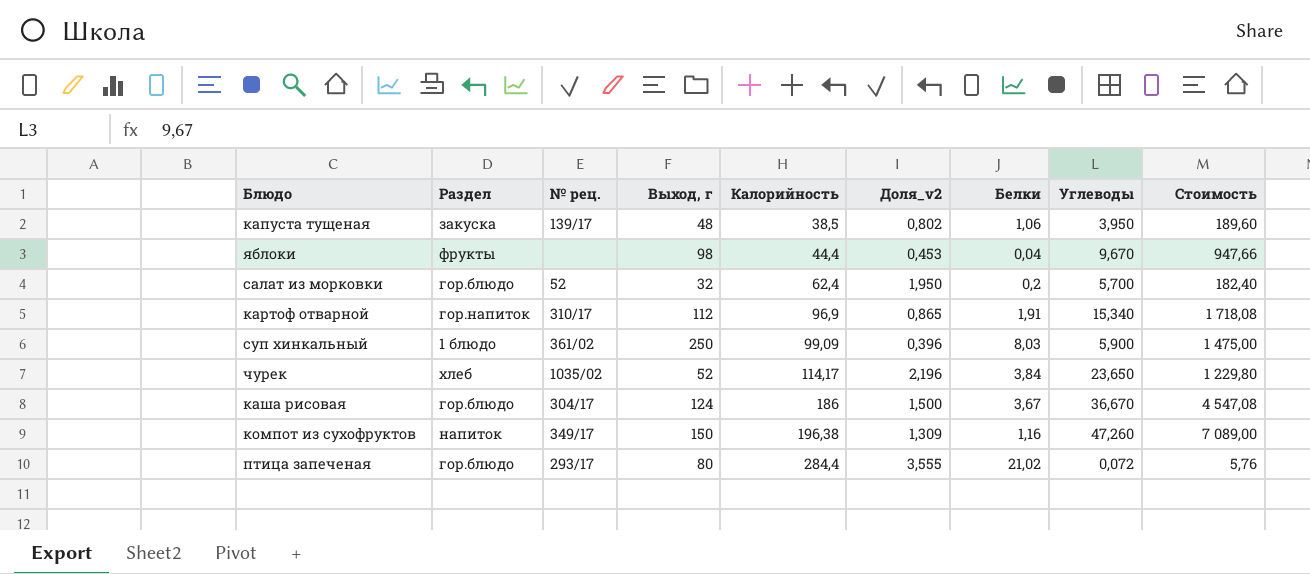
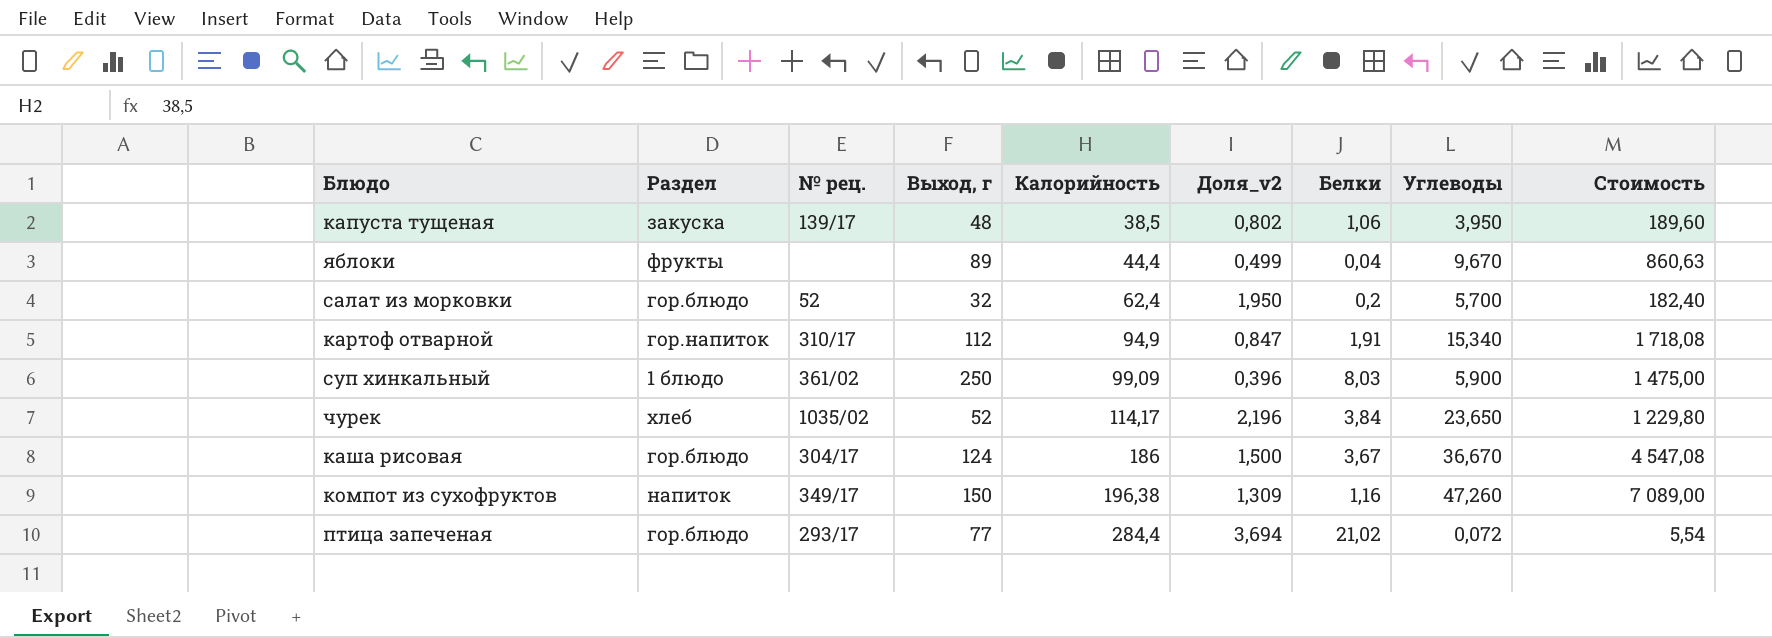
яблоки | Выход, г: 98 -> 89
яблоки | Доля_v2: 0,453 -> 0,499
яблоки | Стоимость: 947,66 -> 860,63
картоф отварной | Калорийность: 96,9 -> 94,9
картоф отварной | Доля_v2: 0,865 -> 0,847
птица запеченая | Выход, г: 80 -> 77
птица запеченая | Доля_v2: 3,555 -> 3,694
птица запеченая | Стоимость: 5,76 -> 5,54

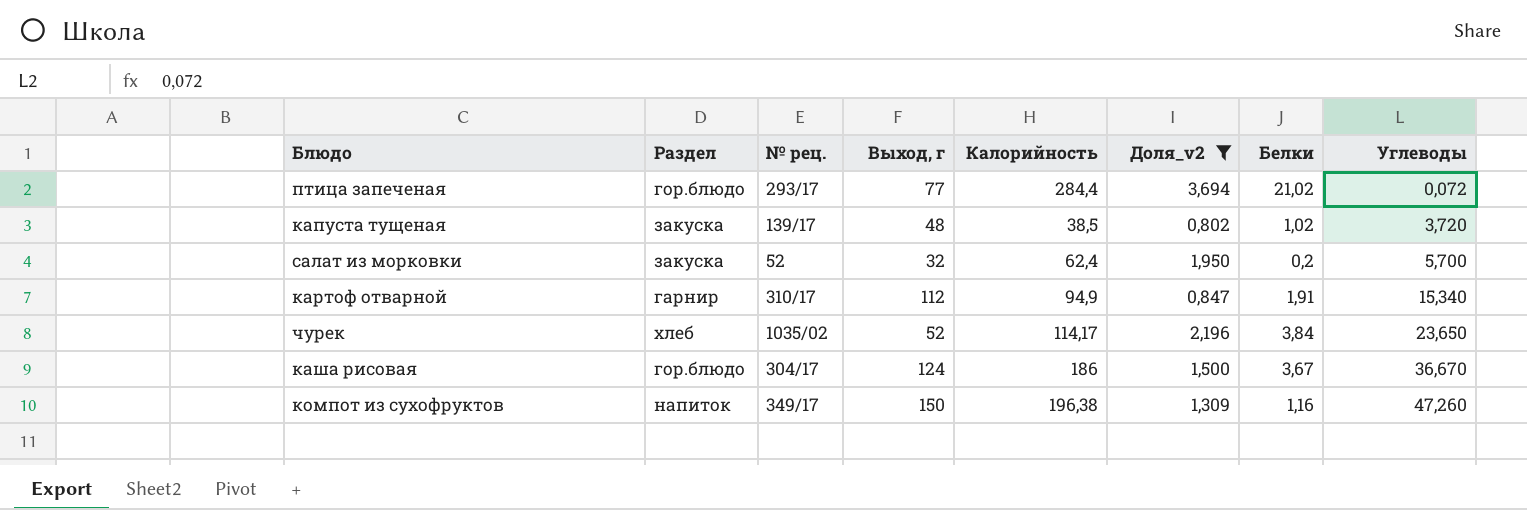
filter: none -> Доля_v2 >= 0,802
row order: Калорийность ascending -> Углеводы ascending
column Стоимость | formula: [Выход, г] * [Углеводы] -> none
капуста тущеная | Белки: 1,06 -> 1,02
капуста тущеная | Углеводы: 3,950 -> 3,720
салат из морковки | Раздел: гор.блюдо -> закуска
картоф отварной | Раздел: гор.напиток -> гарнир

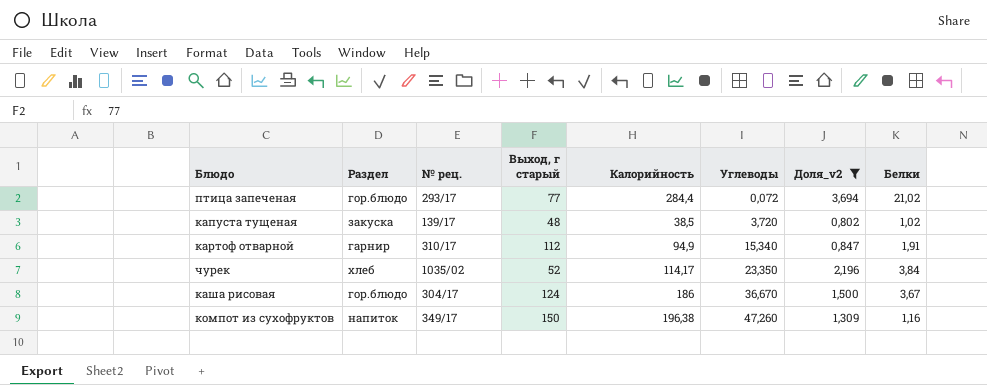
column name: Выход, г -> Выход, г старый
column Углеводы | position: 8 -> 6
row салат из морковки: закуска | 52 | 32 | 62,4 | 1,950 | 0,2 | 5,700 -> none
чурек | Углеводы: 23,650 -> 23,350

